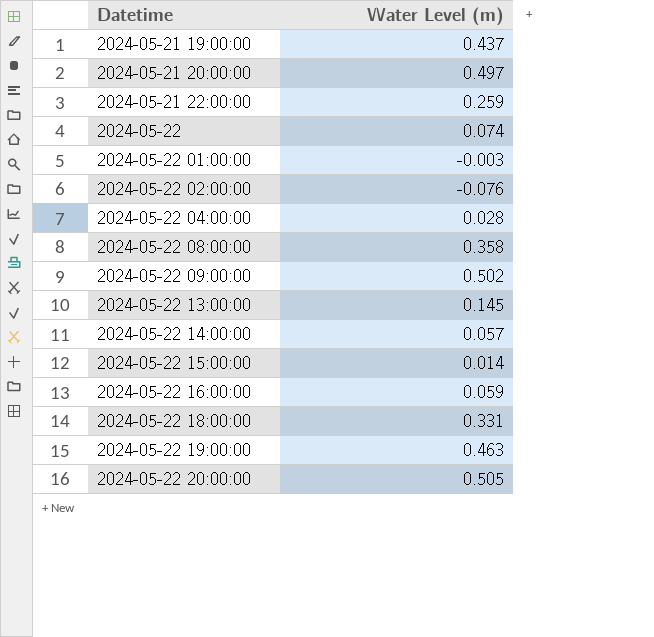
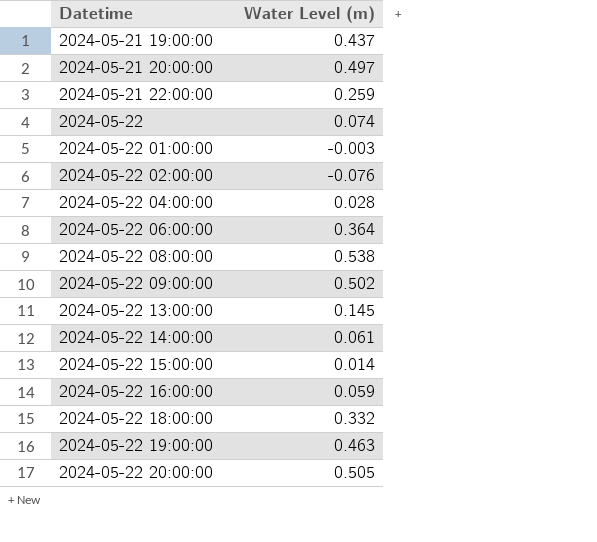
row 2024-05-22 06:00:00: none -> 0.364
2024-05-22 08:00:00 | Water Level (m): 0.358 -> 0.538
2024-05-22 14:00:00 | Water Level (m): 0.057 -> 0.061
2024-05-22 18:00:00 | Water Level (m): 0.331 -> 0.332

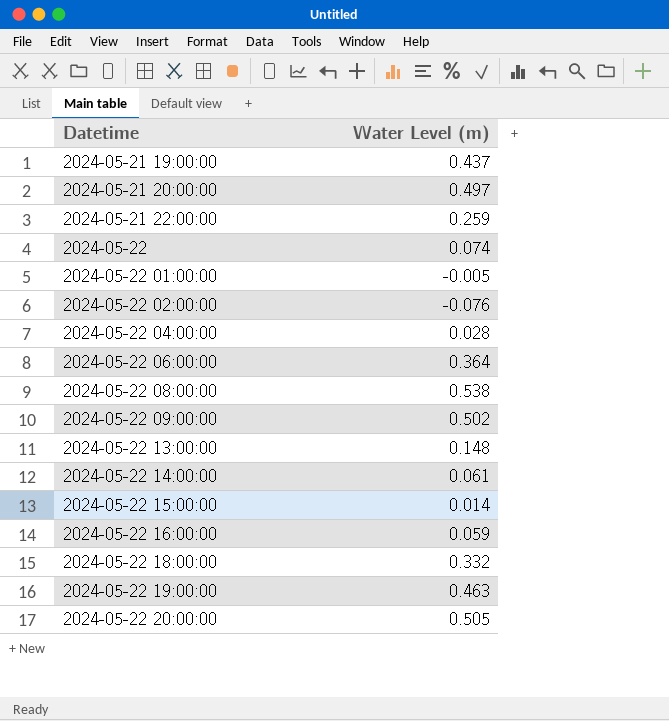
2024-05-22 01:00:00 | Water Level (m): -0.003 -> -0.005
2024-05-22 13:00:00 | Water Level (m): 0.145 -> 0.148

